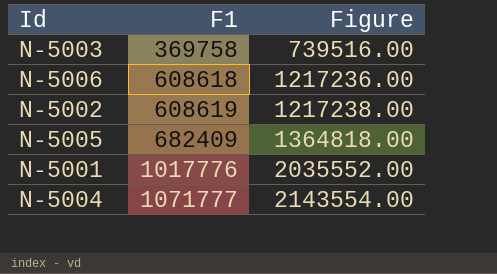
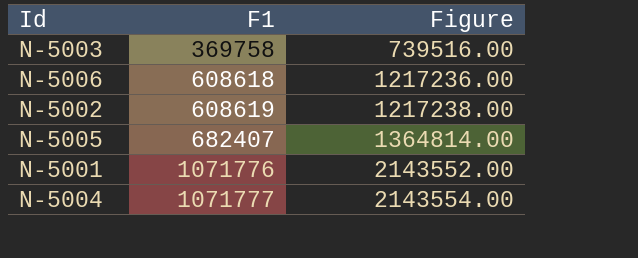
N-5005 | F1: 682409 -> 682407
N-5005 | Figure: 1364818.00 -> 1364814.00
N-5001 | F1: 1017776 -> 1071776
N-5001 | Figure: 2035552.00 -> 2143552.00

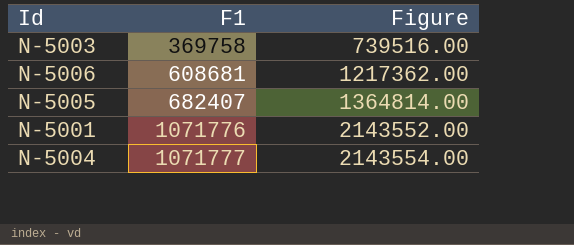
row N-5002: 608619 | 1217238.00 -> none
N-5006 | F1: 608618 -> 608681
N-5006 | Figure: 1217236.00 -> 1217362.00

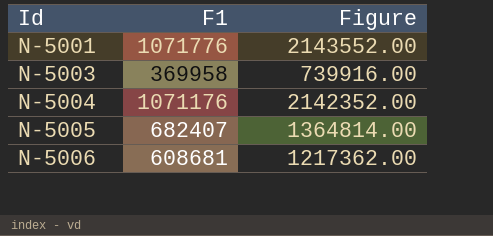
row order: F1 ascending -> Id ascending
N-5003 | F1: 369758 -> 369958
N-5003 | Figure: 739516.00 -> 739916.00
N-5004 | F1: 1071777 -> 1071176
N-5004 | Figure: 2143554.00 -> 2142352.00

